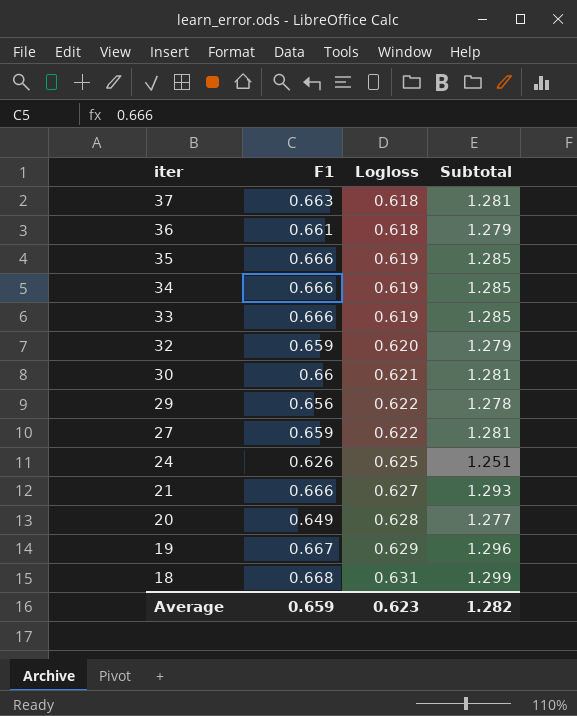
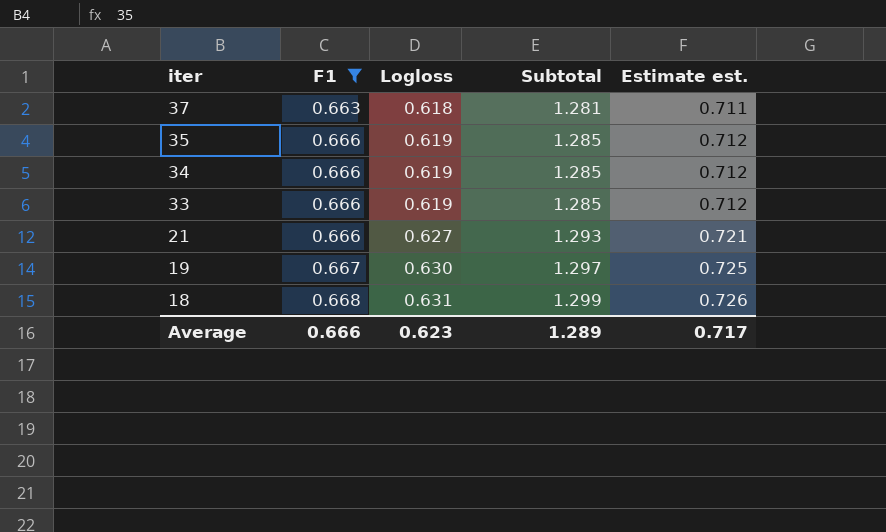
filter: none -> F1 >= 0.663
column Estimate est. | formula: none -> [Logloss] * 1.15
19 | Logloss: 0.629 -> 0.630
19 | Subtotal: 1.296 -> 1.297
Average | F1: 0.659 -> 0.666
Average | Subtotal: 1.282 -> 1.289

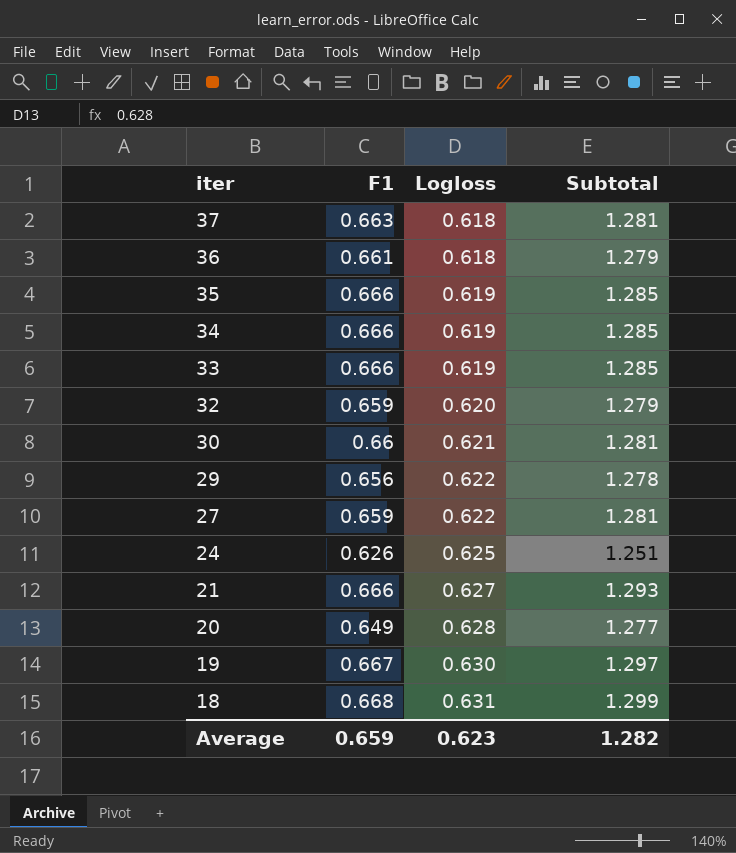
filter: F1 >= 0.663 -> none
column Estimate est. | formula: [Logloss] * 1.15 -> none
Average | F1: 0.666 -> 0.659
Average | Subtotal: 1.289 -> 1.282

